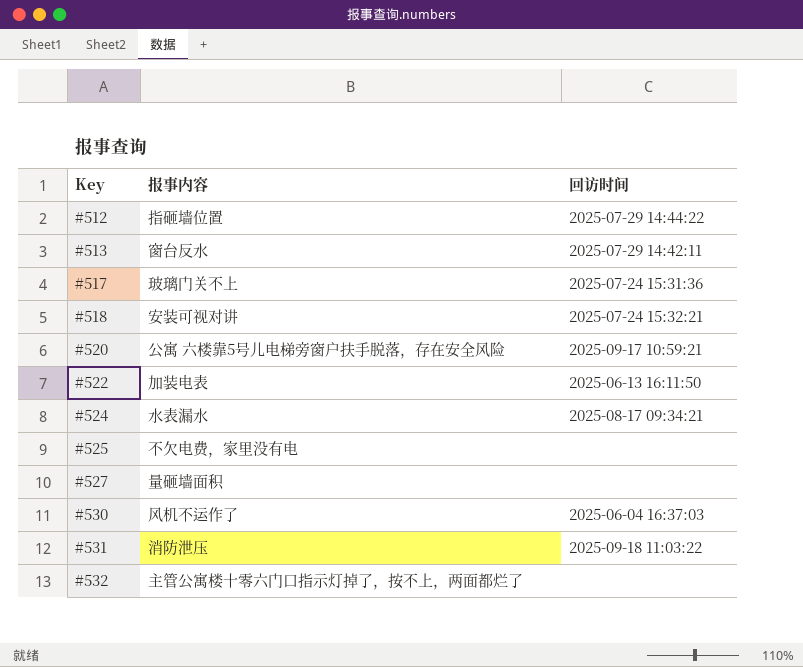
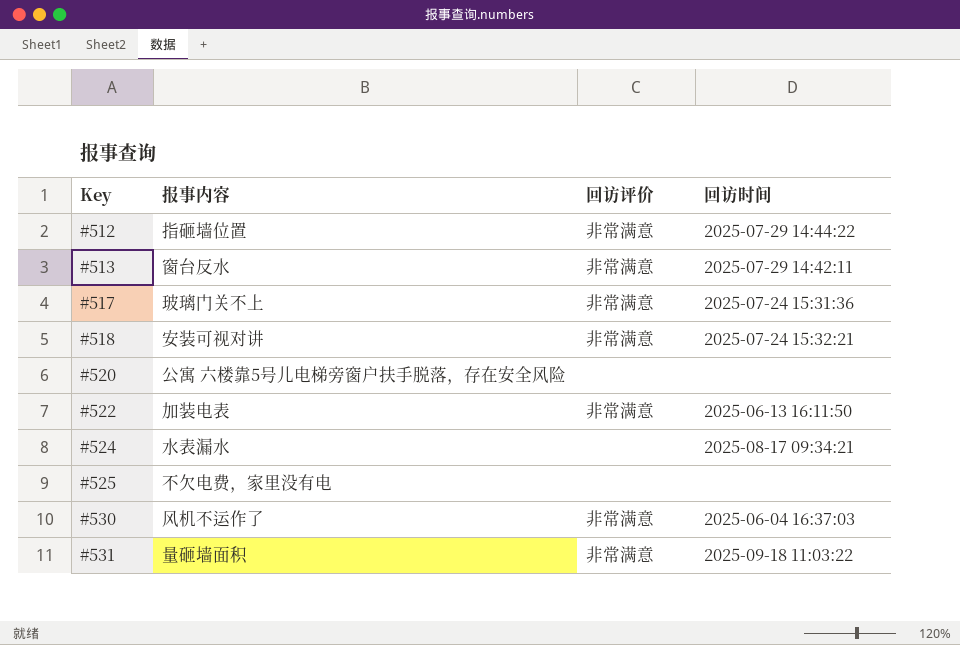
column 回访评价 | position: none -> 3
row #527: 量砸墙面积 | none -> none
row #532: 主管公寓楼十零六门口指示灯掉了，按不上，两面都烂了 | none -> none
#520 | 回访时间: 2025-09-17 10:59:21 -> none
#531 | 报事内容: 消防泄压 -> 量砸墙面积

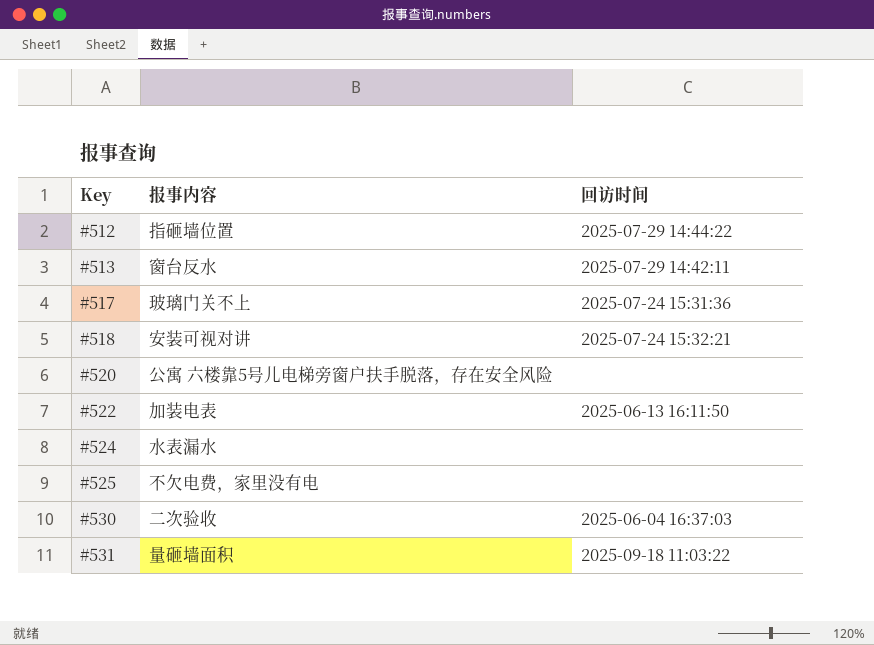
column 回访评价 | position: 3 -> none
#524 | 回访时间: 2025-08-17 09:34:21 -> none
#530 | 报事内容: 风机不运作了 -> 二次验收

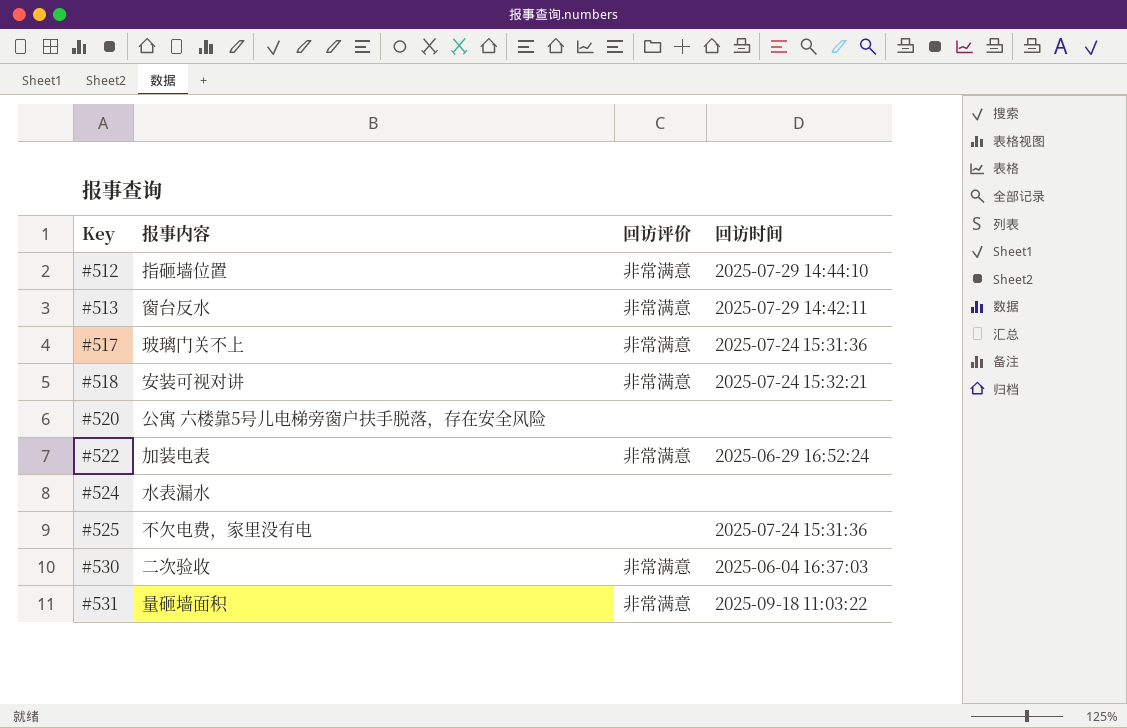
column 回访评价 | position: none -> 3
#512 | 回访时间: 2025-07-29 14:44:22 -> 2025-07-29 14:44:10
#522 | 回访时间: 2025-06-13 16:11:50 -> 2025-06-29 16:52:24
#525 | 回访时间: none -> 2025-07-24 15:31:36

